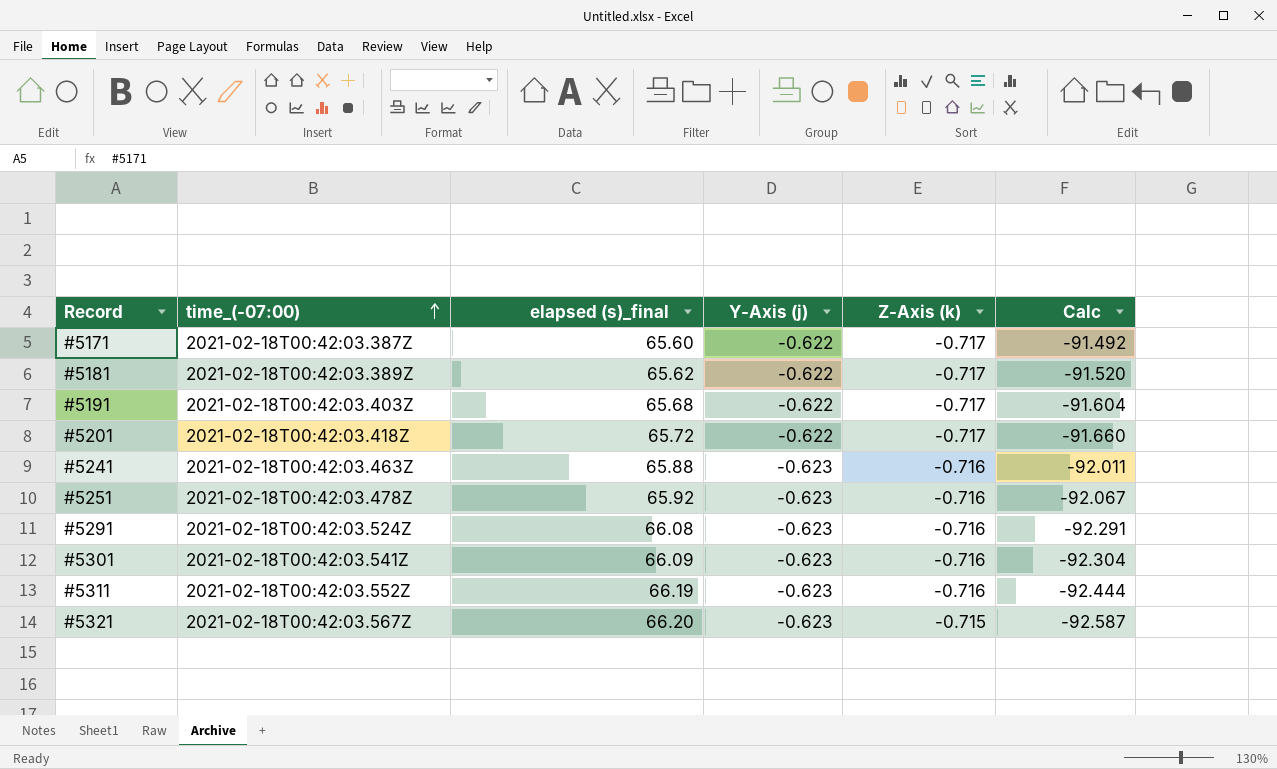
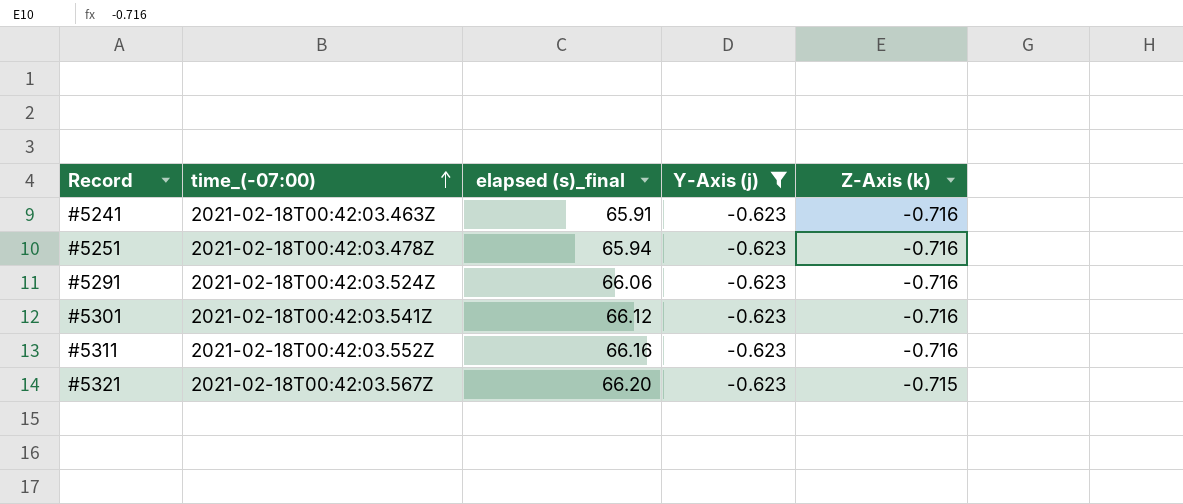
filter: none -> Y-Axis (j) = -0.623
column Calc | formula: [elapsed (s)_final] / [Z-Axis (k)] -> none
#5241 | elapsed (s)_final: 65.88 -> 65.91
#5251 | elapsed (s)_final: 65.92 -> 65.94
#5291 | elapsed (s)_final: 66.08 -> 66.06
#5301 | elapsed (s)_final: 66.09 -> 66.12
#5311 | elapsed (s)_final: 66.19 -> 66.16

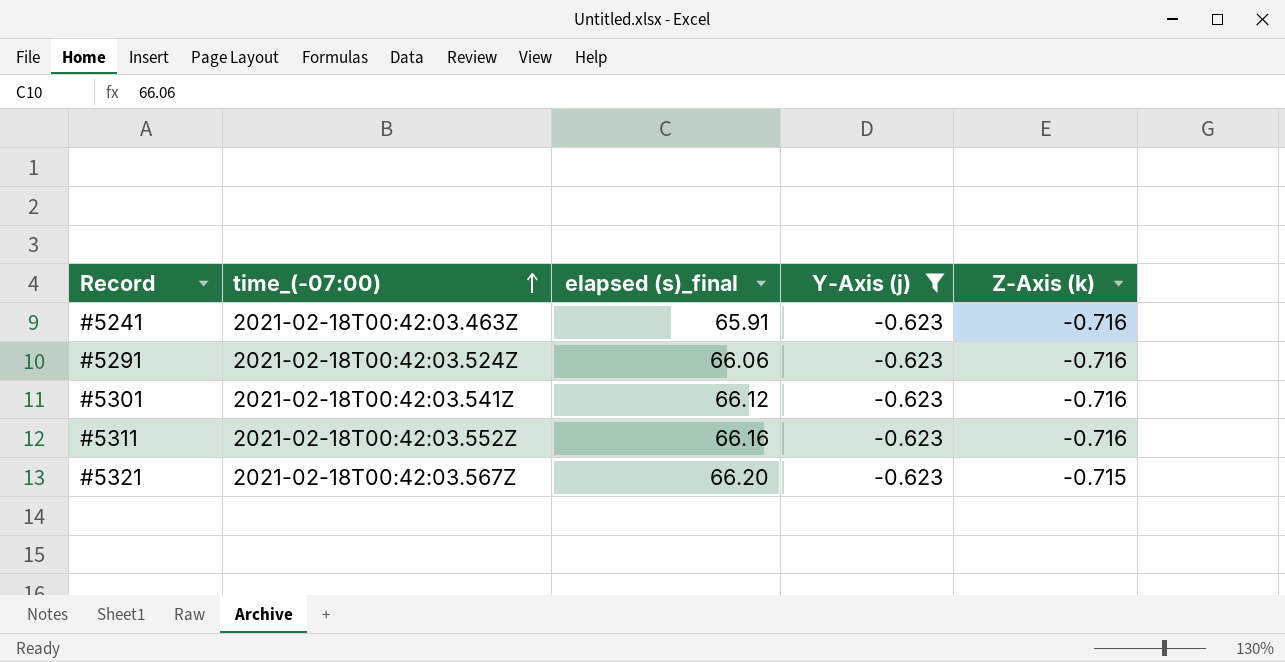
row #5251: 2021-02-18T00:42:03.478Z | 65.94 | -0.623 | -0.716 -> none

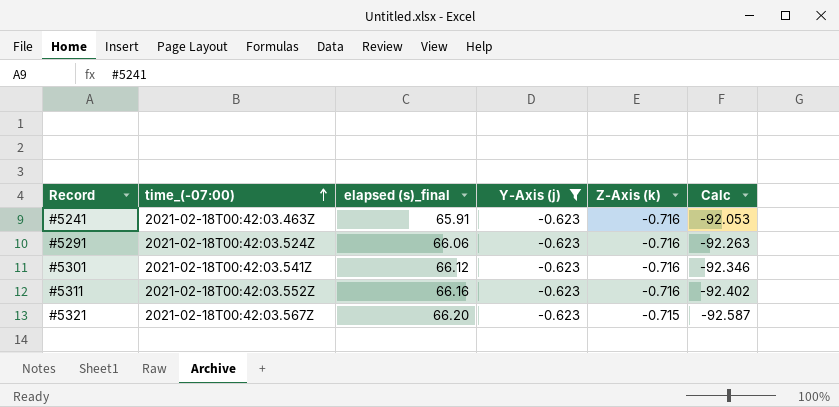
column Calc | formula: none -> [elapsed (s)_final] / [Z-Axis (k)]

